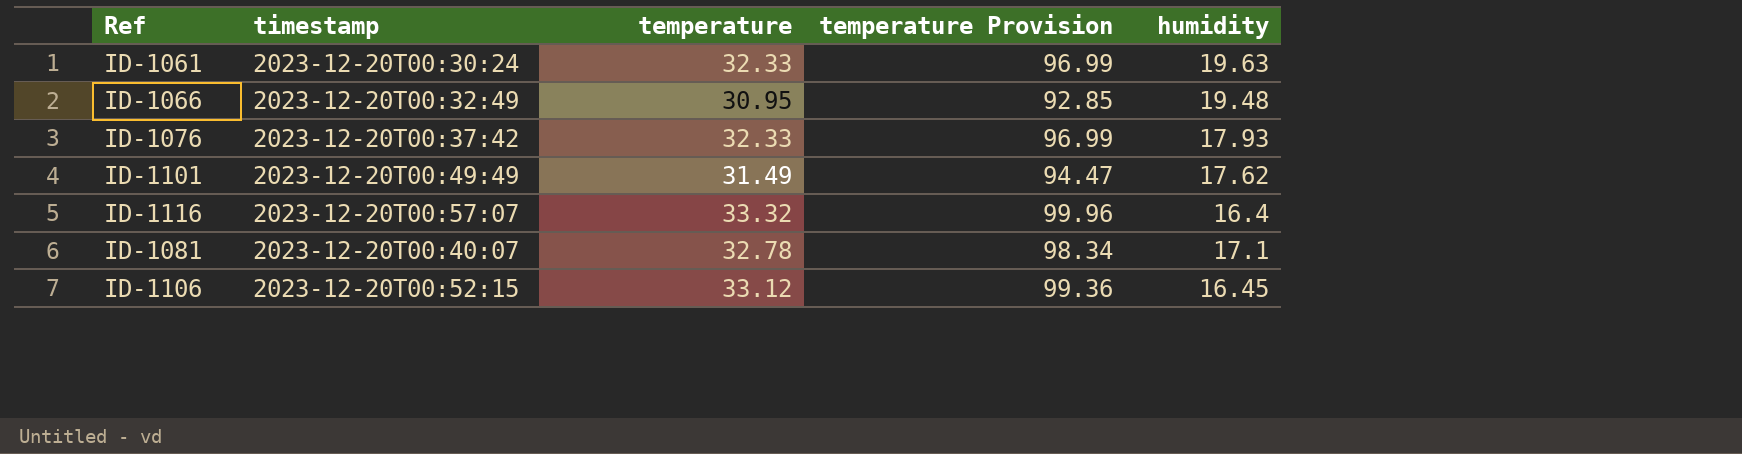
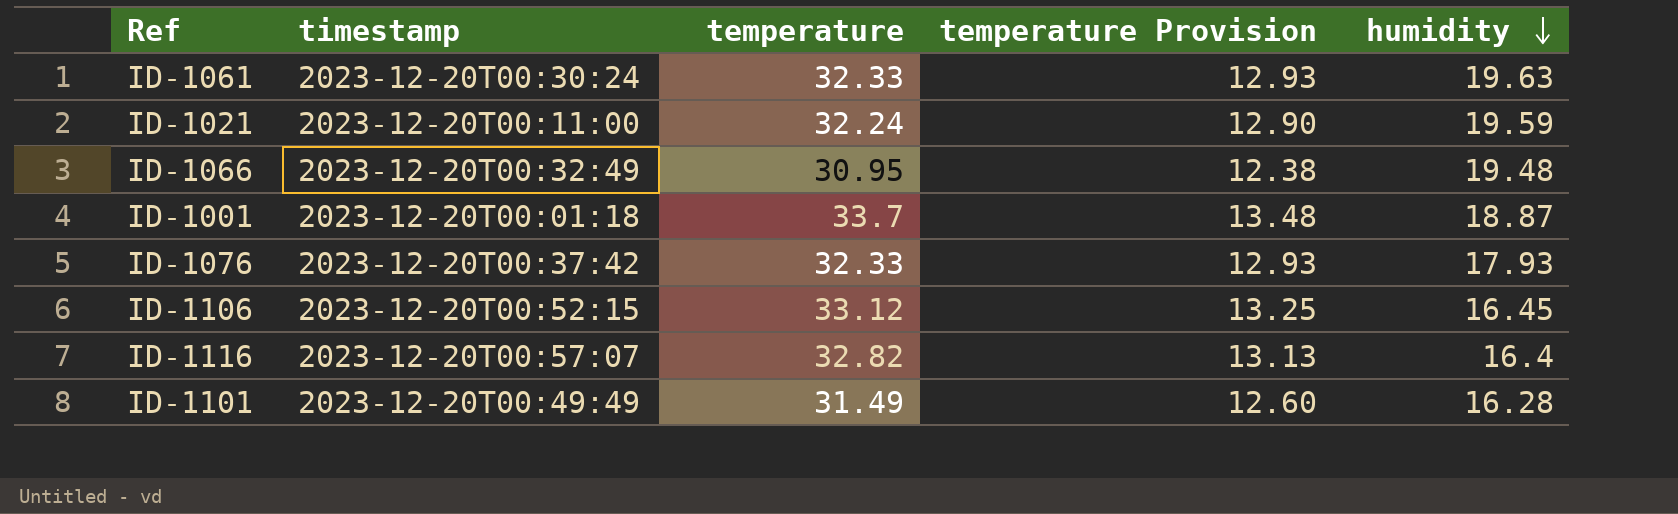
row order: none -> humidity descending
column temperature Provision | formula: [temperature] * 3 -> [temperature] * 0.4
row ID-1081: 2023-12-20T00:40:07 | 32.78 | 98.34 | 17.1 -> none
row ID-1021: none -> 2023-12-20T00:11:00 | 32.24 | 12.90 | 19.59
row ID-1001: none -> 2023-12-20T00:01:18 | 33.7 | 13.48 | 18.87
ID-1116 | temperature: 33.32 -> 32.82
ID-1101 | humidity: 17.62 -> 16.28

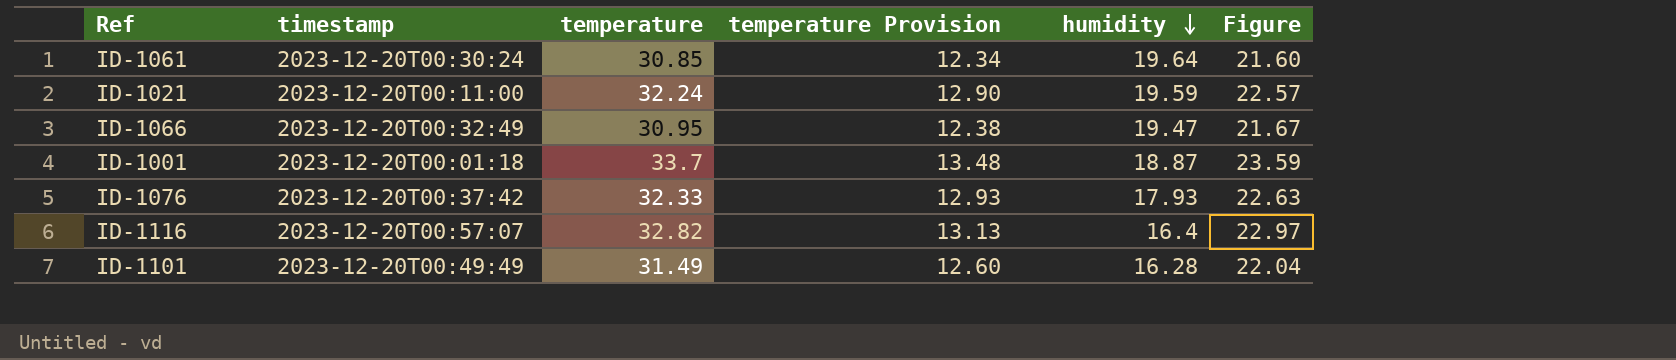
column Figure | formula: none -> [temperature] * 0.7
row ID-1106: 2023-12-20T00:52:15 | 33.12 | 13.25 | 16.45 -> none
ID-1061 | temperature: 32.33 -> 30.85
ID-1061 | temperature Provision: 12.93 -> 12.34
ID-1061 | humidity: 19.63 -> 19.64
ID-1066 | humidity: 19.48 -> 19.47

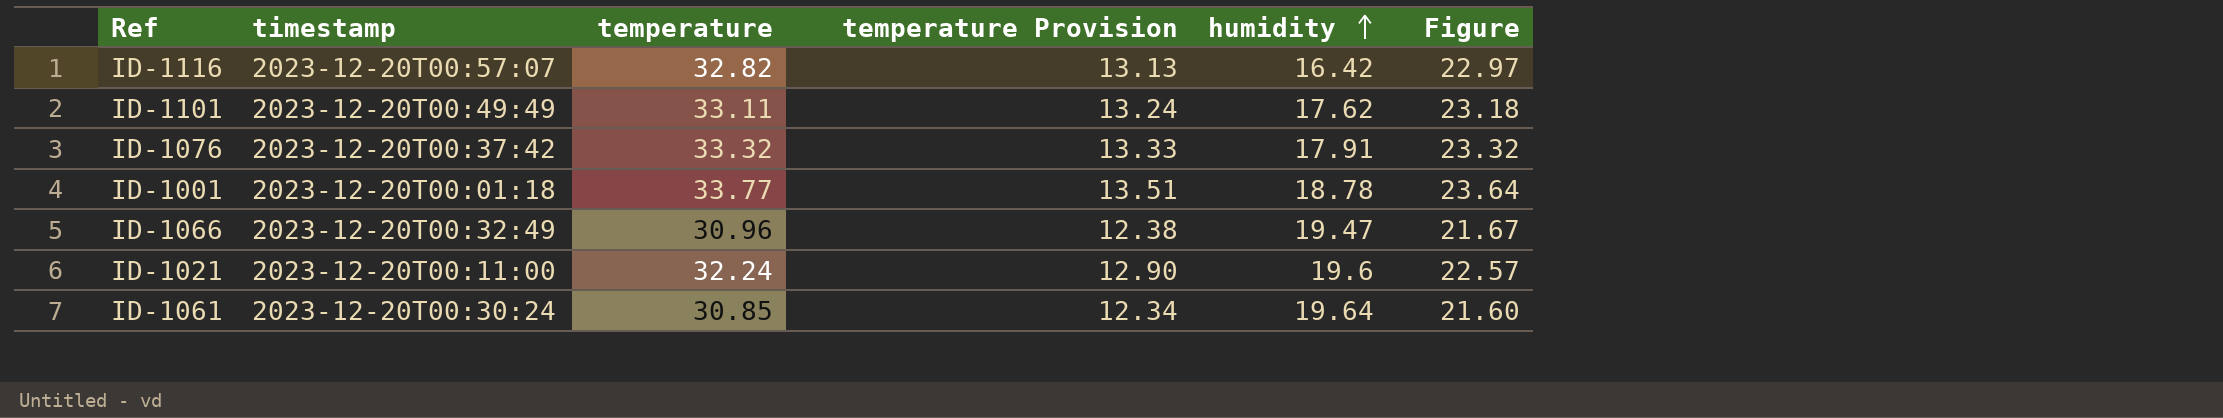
row order: humidity descending -> humidity ascending
ID-1116 | humidity: 16.4 -> 16.42
ID-1101 | temperature: 31.49 -> 33.11
ID-1101 | temperature Provision: 12.60 -> 13.24
ID-1101 | humidity: 16.28 -> 17.62
ID-1101 | Figure: 22.04 -> 23.18
ID-1076 | temperature: 32.33 -> 33.32
ID-1076 | temperature Provision: 12.93 -> 13.33
ID-1076 | humidity: 17.93 -> 17.91
ID-1076 | Figure: 22.63 -> 23.32
ID-1001 | temperature: 33.7 -> 33.77
ID-1001 | temperature Provision: 13.48 -> 13.51
ID-1001 | humidity: 18.87 -> 18.78
ID-1001 | Figure: 23.59 -> 23.64
ID-1066 | temperature: 30.95 -> 30.96
ID-1021 | humidity: 19.59 -> 19.6

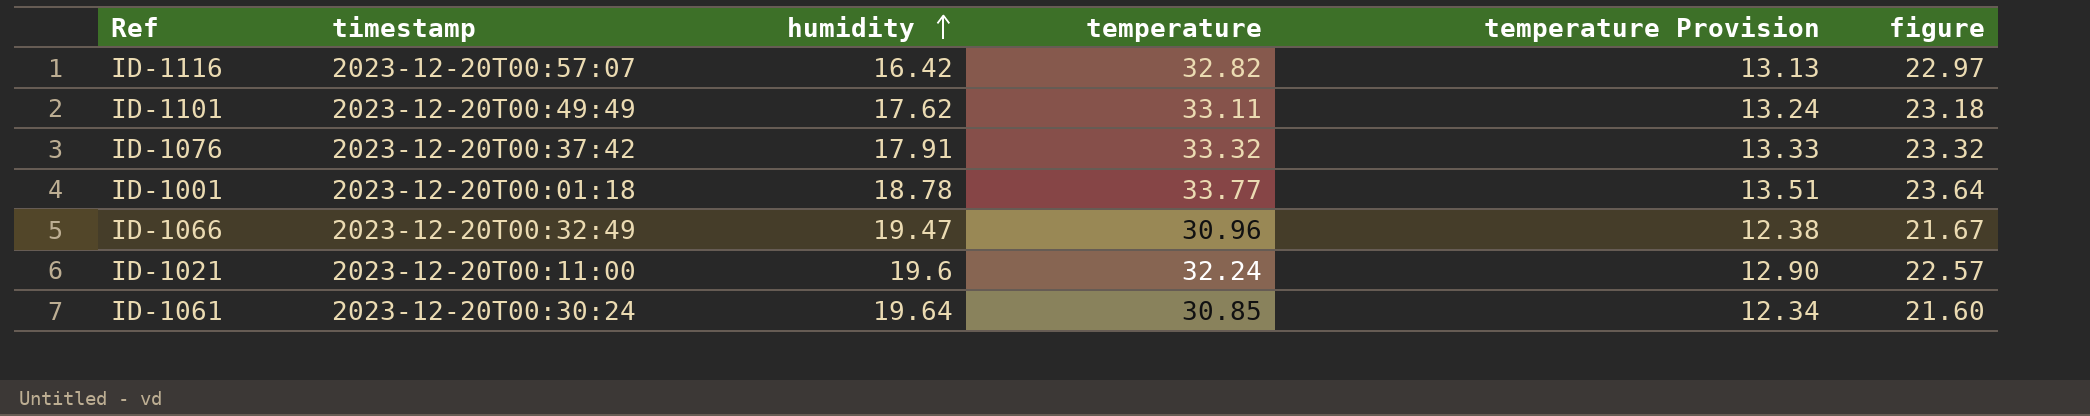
column humidity | position: 5 -> 3
column name: Figure -> figure

